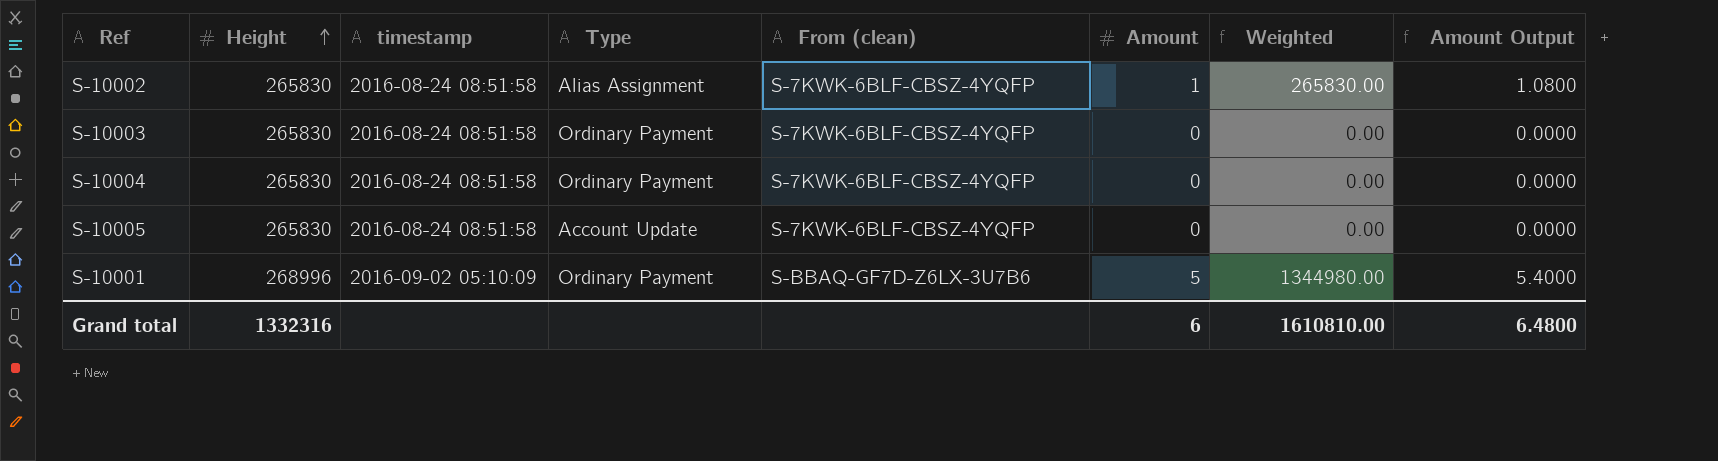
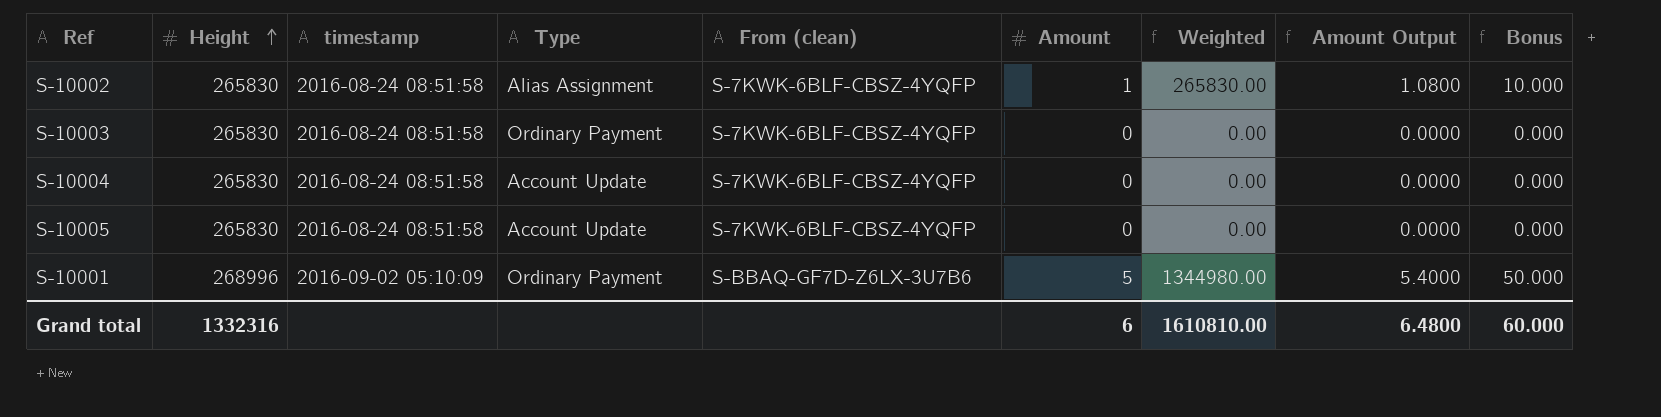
column Bonus | formula: none -> [Amount] * 10
S-10004 | Type: Ordinary Payment -> Account Update

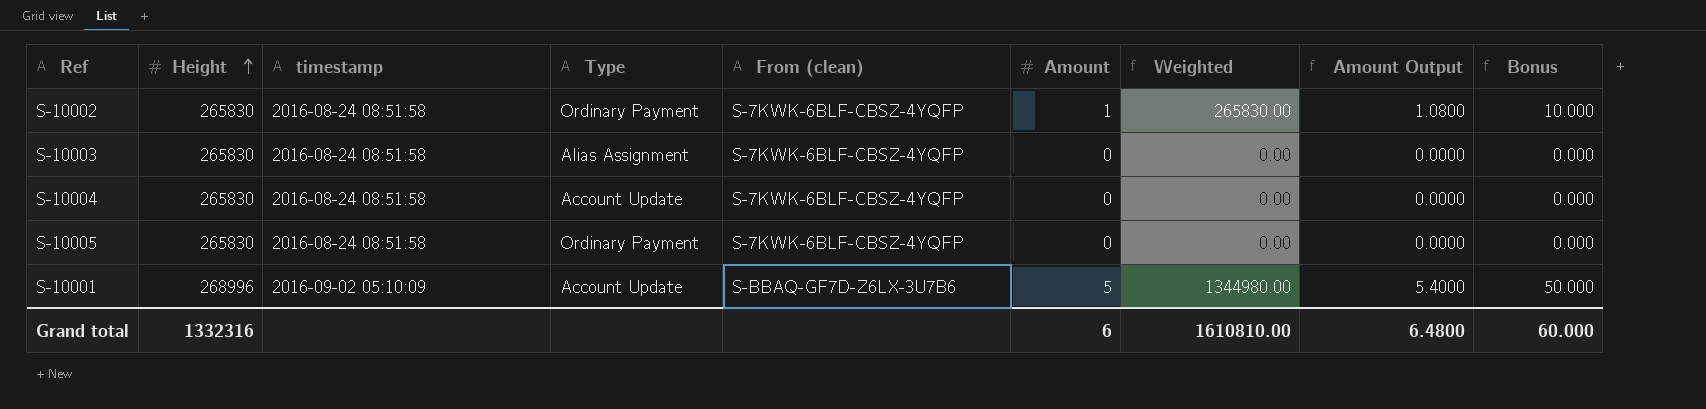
S-10002 | Type: Alias Assignment -> Ordinary Payment
S-10003 | Type: Ordinary Payment -> Alias Assignment
S-10005 | Type: Account Update -> Ordinary Payment
S-10001 | Type: Ordinary Payment -> Account Update

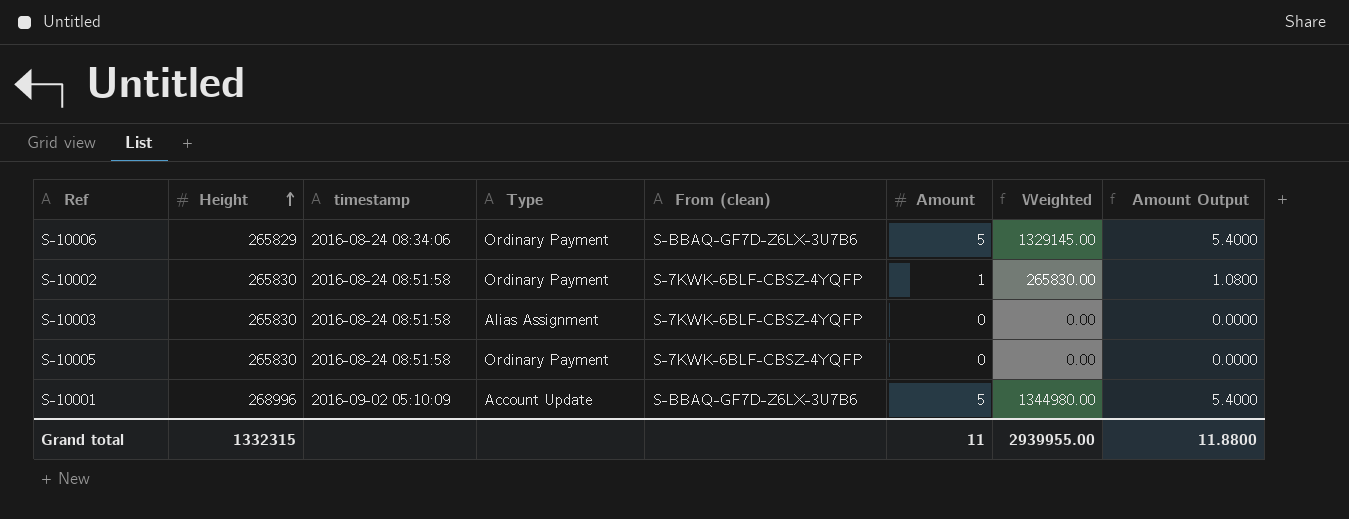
column Bonus | formula: [Amount] * 10 -> none
row S-10004: 265830 | 2016-08-24 08:51:58 | Account Update | S-7KWK-6BLF-CBSZ-4YQFP | 0 | 0.00 | 0.0000 | 0.000 -> none
row S-10006: none -> 265829 | 2016-08-24 08:34:06 | Ordinary Payment | S-BBAQ-GF7D-Z6LX-3U7B6 | 5 | 1329145.00 | 5.4000
Grand total | Height: 1332316 -> 1332315
Grand total | Amount: 6 -> 11
Grand total | Weighted: 1610810.00 -> 2939955.00
Grand total | Amount Output: 6.4800 -> 11.8800

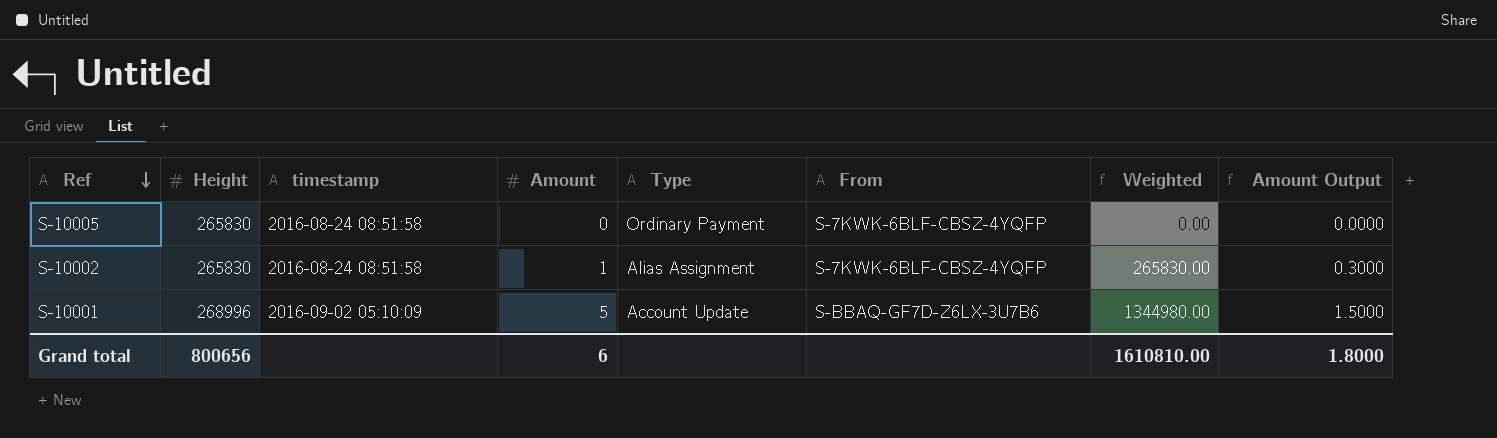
row order: Height ascending -> Ref descending
column Amount | position: 6 -> 4
column name: From (clean) -> From
column Amount Output | formula: [Amount] * 1.08 -> [Amount] * 0.3
row S-10006: 265829 | 2016-08-24 08:34:06 | Ordinary Payment | S-BBAQ-GF7D-Z6LX-3U7B6 | 5 | 1329145.00 | 5.4000 -> none
row S-10003: 265830 | 2016-08-24 08:51:58 | Alias Assignment | S-7KWK-6BLF-CBSZ-4YQFP | 0 | 0.00 | 0.0000 -> none
S-10002 | Type: Ordinary Payment -> Alias Assignment
Grand total | Height: 1332315 -> 800656
Grand total | Amount: 11 -> 6
Grand total | Weighted: 2939955.00 -> 1610810.00
Grand total | Amount Output: 11.8800 -> 1.8000

